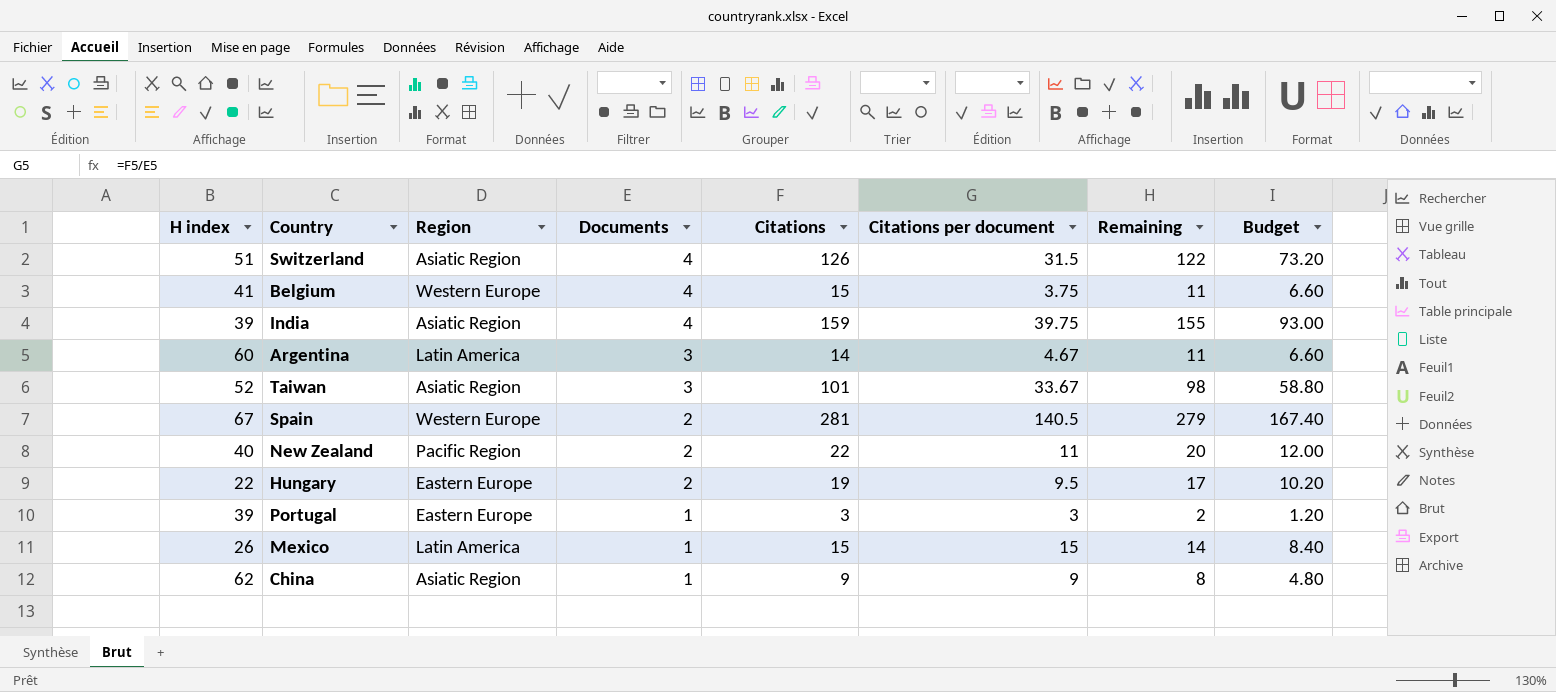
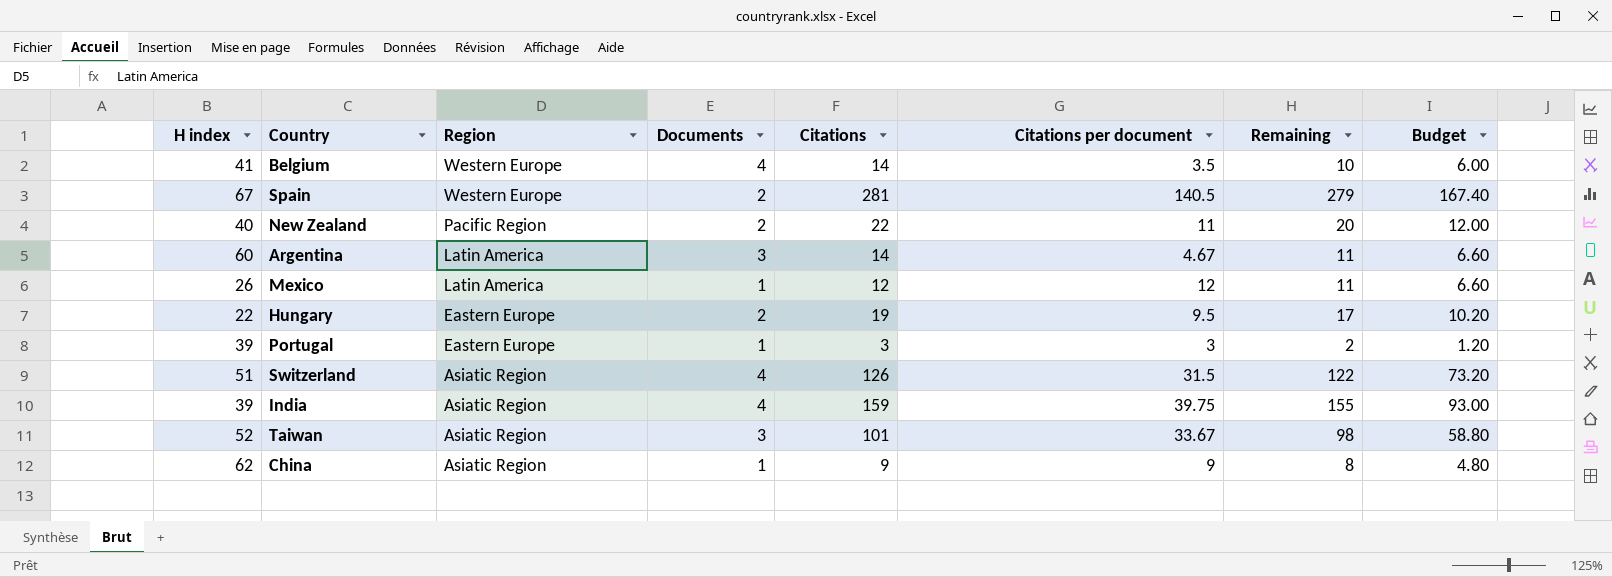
row order: Documents descending -> Region descending
Belgium | Citations: 15 -> 14
Belgium | Citations per document: 3.75 -> 3.5
Belgium | Remaining: 11 -> 10
Belgium | Budget: 6.60 -> 6.00
Mexico | Citations: 15 -> 12
Mexico | Citations per document: 15 -> 12
Mexico | Remaining: 14 -> 11
Mexico | Budget: 8.40 -> 6.60

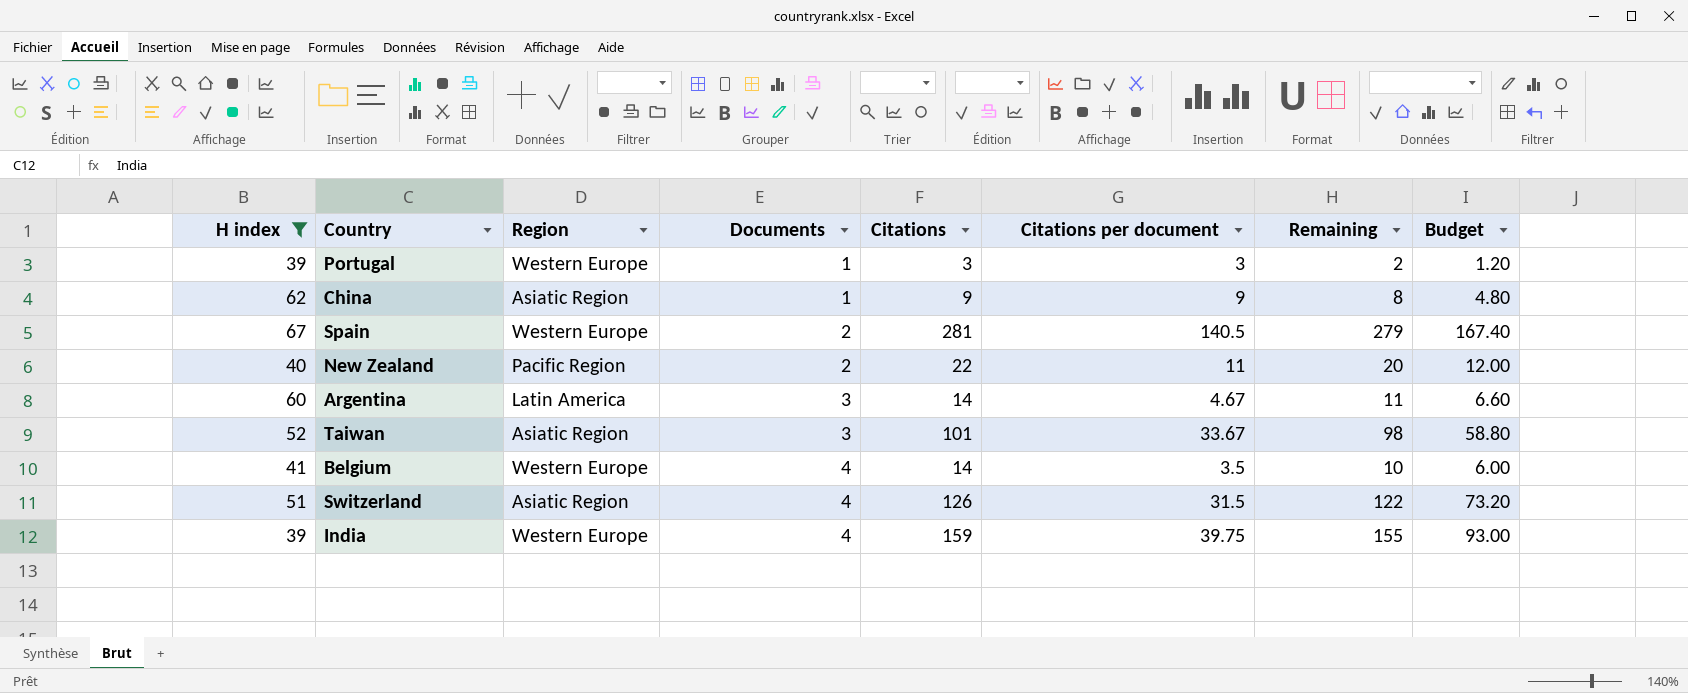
filter: none -> H index >= 39
row order: Region descending -> Documents ascending
Portugal | Region: Eastern Europe -> Western Europe
India | Region: Asiatic Region -> Western Europe

